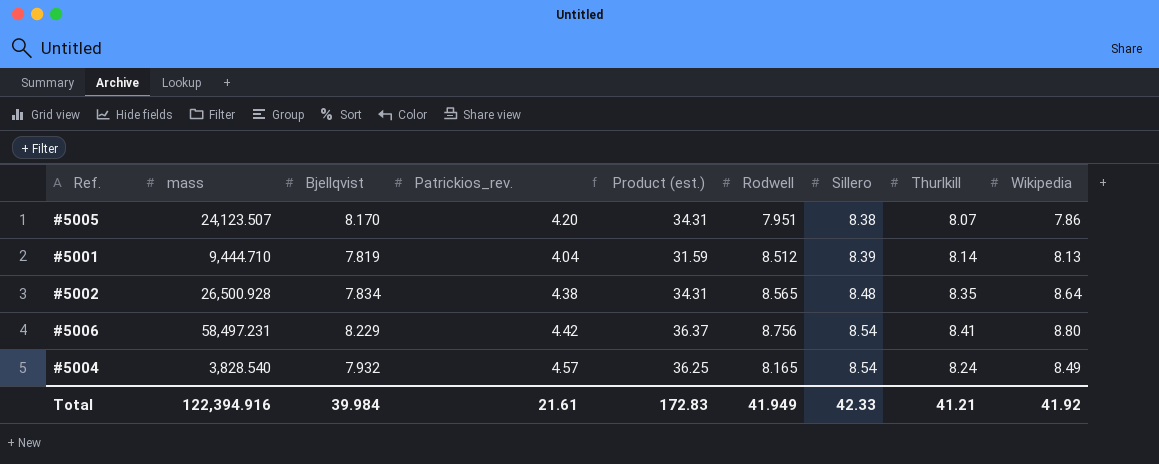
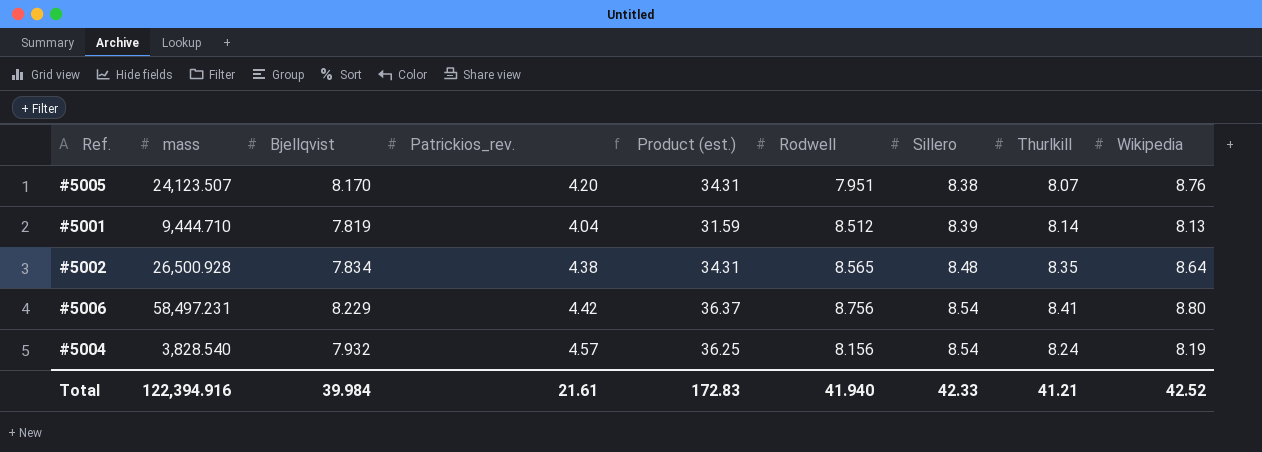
#5005 | Wikipedia: 7.86 -> 8.76
#5004 | Rodwell: 8.165 -> 8.156
#5004 | Wikipedia: 8.49 -> 8.19
Total | Rodwell: 41.949 -> 41.940
Total | Wikipedia: 41.92 -> 42.52

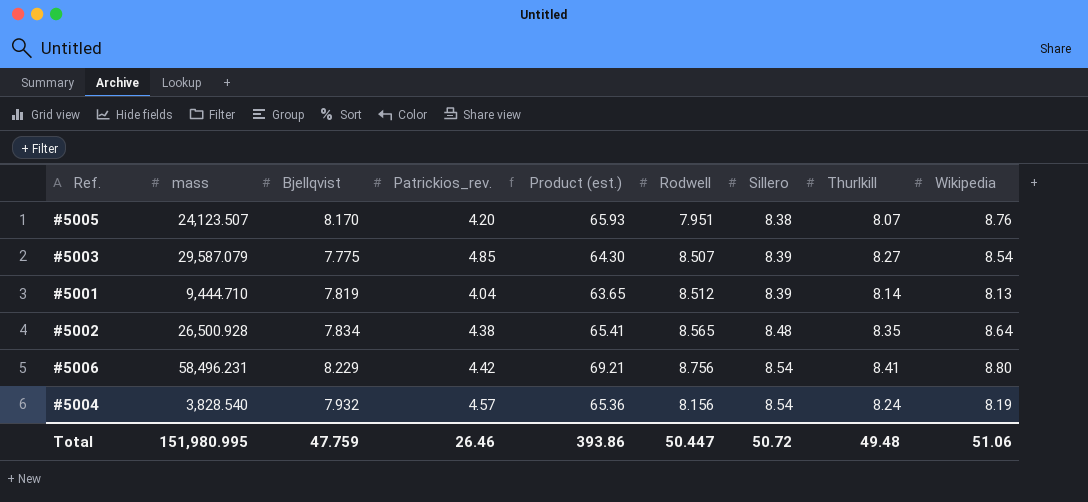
column Product (est.) | formula: [Bjellqvist] * [Patrickios_rev.] -> [Bjellqvist] * [Thurlkill]
row #5003: none -> 29,587.079 | 7.775 | 4.85 | 64.30 | 8.507 | 8.39 | 8.27 | 8.54
#5006 | mass: 58,497.231 -> 58,496.231
Total | mass: 122,394.916 -> 151,980.995
Total | Bjellqvist: 39.984 -> 47.759
Total | Patrickios_rev.: 21.61 -> 26.46
Total | Product (est.): 172.83 -> 393.86
Total | Rodwell: 41.940 -> 50.447
Total | Sillero: 42.33 -> 50.72
Total | Thurlkill: 41.21 -> 49.48
Total | Wikipedia: 42.52 -> 51.06

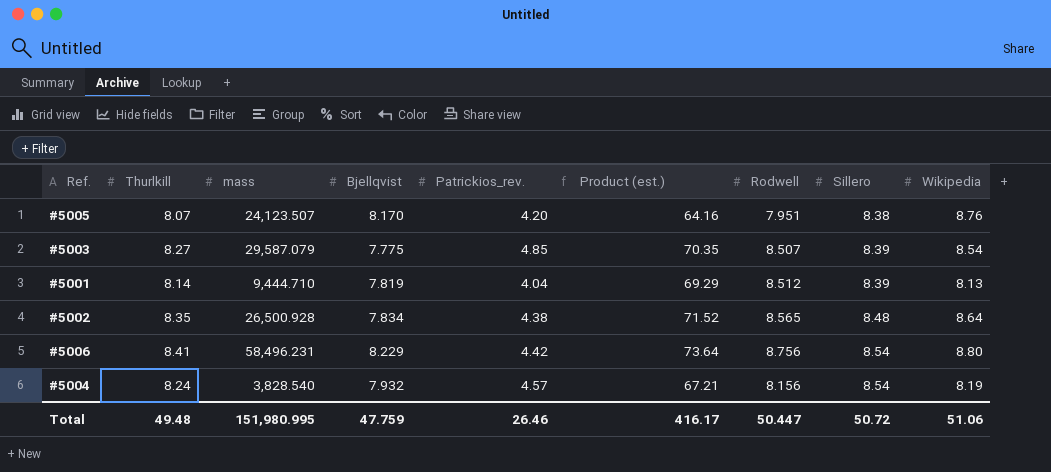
column Thurlkill | position: 8 -> 2
column Product (est.) | formula: [Bjellqvist] * [Thurlkill] -> [Thurlkill] * [Rodwell]
Total | Product (est.): 393.86 -> 416.17

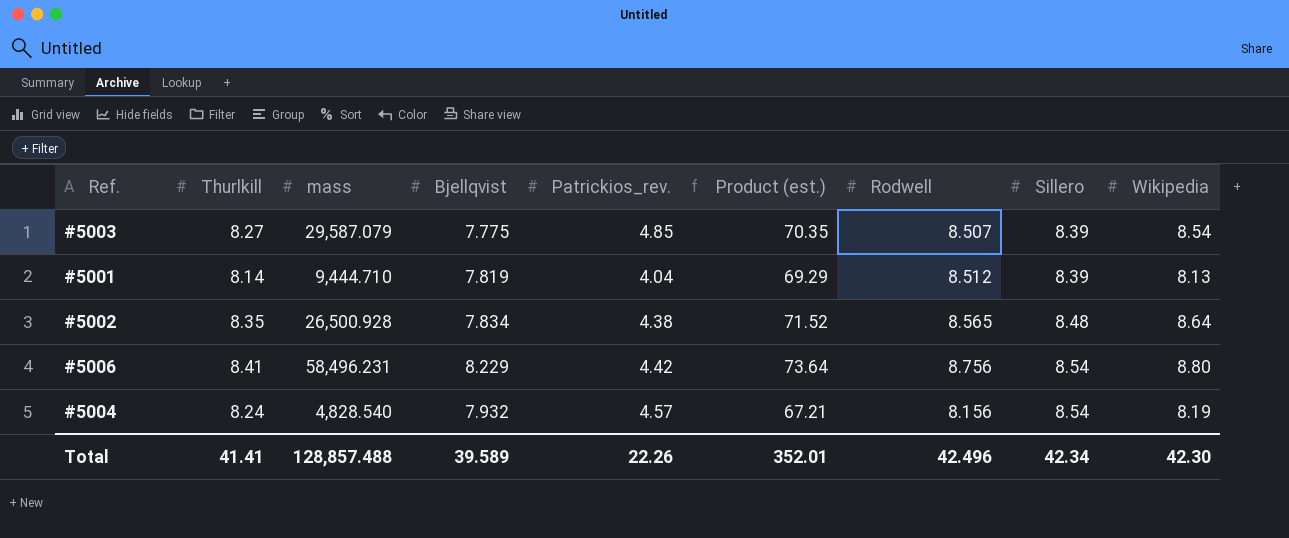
row #5005: 8.07 | 24,123.507 | 8.170 | 4.20 | 64.16 | 7.951 | 8.38 | 8.76 -> none
#5004 | mass: 3,828.540 -> 4,828.540
Total | Thurlkill: 49.48 -> 41.41
Total | mass: 151,980.995 -> 128,857.488
Total | Bjellqvist: 47.759 -> 39.589
Total | Patrickios_rev.: 26.46 -> 22.26
Total | Product (est.): 416.17 -> 352.01
Total | Rodwell: 50.447 -> 42.496
Total | Sillero: 50.72 -> 42.34
Total | Wikipedia: 51.06 -> 42.30

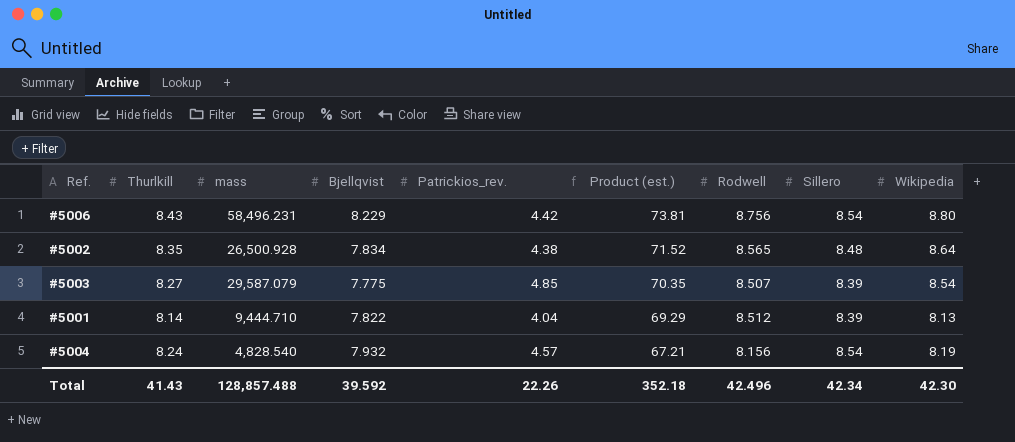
row order: Sillero ascending -> Product (est.) descending
#5006 | Thurlkill: 8.41 -> 8.43
#5006 | Product (est.): 73.64 -> 73.81
#5001 | Bjellqvist: 7.819 -> 7.822
Total | Thurlkill: 41.41 -> 41.43
Total | Bjellqvist: 39.589 -> 39.592
Total | Product (est.): 352.01 -> 352.18

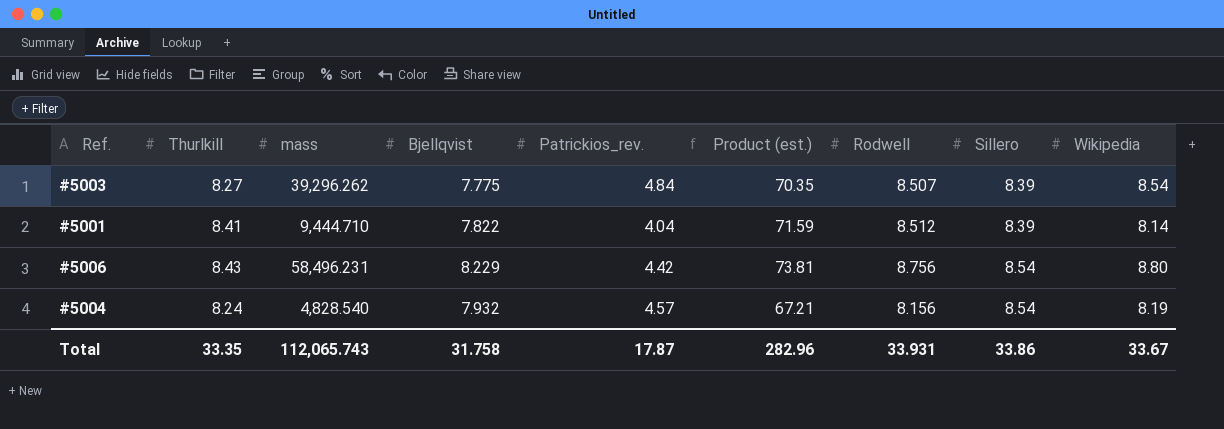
row order: Product (est.) descending -> Sillero ascending
row #5002: 8.35 | 26,500.928 | 7.834 | 4.38 | 71.52 | 8.565 | 8.48 | 8.64 -> none
#5003 | mass: 29,587.079 -> 39,296.262
#5003 | Patrickios_rev.: 4.85 -> 4.84
#5001 | Thurlkill: 8.14 -> 8.41
#5001 | Product (est.): 69.29 -> 71.59
#5001 | Wikipedia: 8.13 -> 8.14
Total | Thurlkill: 41.43 -> 33.35
Total | mass: 128,857.488 -> 112,065.743
Total | Bjellqvist: 39.592 -> 31.758
Total | Patrickios_rev.: 22.26 -> 17.87
Total | Product (est.): 352.18 -> 282.96
Total | Rodwell: 42.496 -> 33.931
Total | Sillero: 42.34 -> 33.86
Total | Wikipedia: 42.30 -> 33.67

